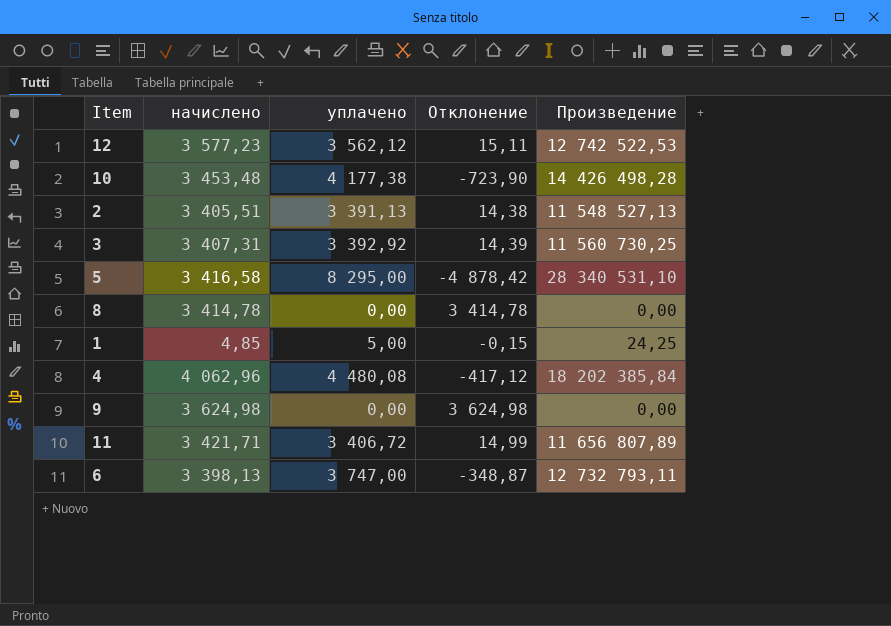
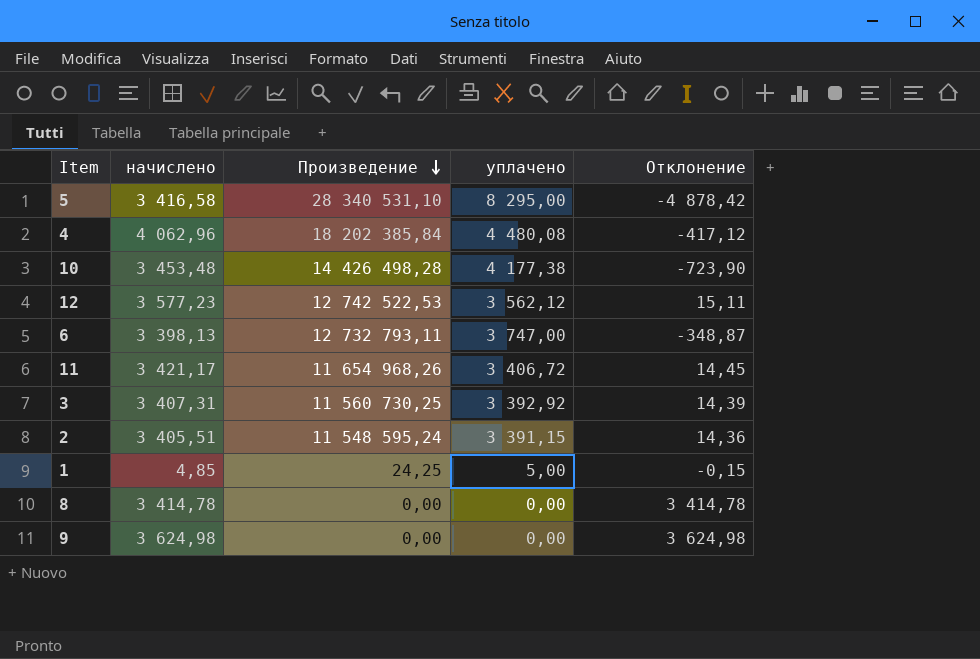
row order: none -> Произведение descending
column Произведение | position: 5 -> 3
11 | начислено: 3 421,71 -> 3 421,17
11 | Произведение: 11 656 807,89 -> 11 654 968,26
11 | Отклонение: 14,99 -> 14,45
2 | Произведение: 11 548 527,13 -> 11 548 595,24
2 | уплачено: 3 391,13 -> 3 391,15
2 | Отклонение: 14,38 -> 14,36

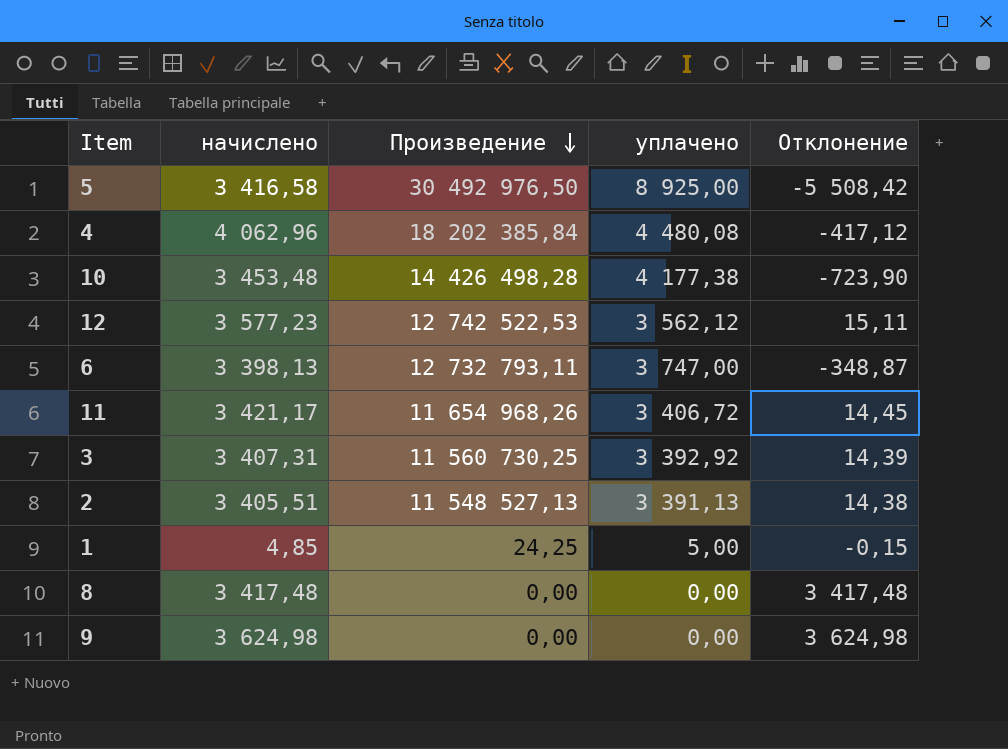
5 | Произведение: 28 340 531,10 -> 30 492 976,50
5 | уплачено: 8 295,00 -> 8 925,00
5 | Отклонение: -4 878,42 -> -5 508,42
2 | Произведение: 11 548 595,24 -> 11 548 527,13
2 | уплачено: 3 391,15 -> 3 391,13
2 | Отклонение: 14,36 -> 14,38
8 | начислено: 3 414,78 -> 3 417,48
8 | Отклонение: 3 414,78 -> 3 417,48

